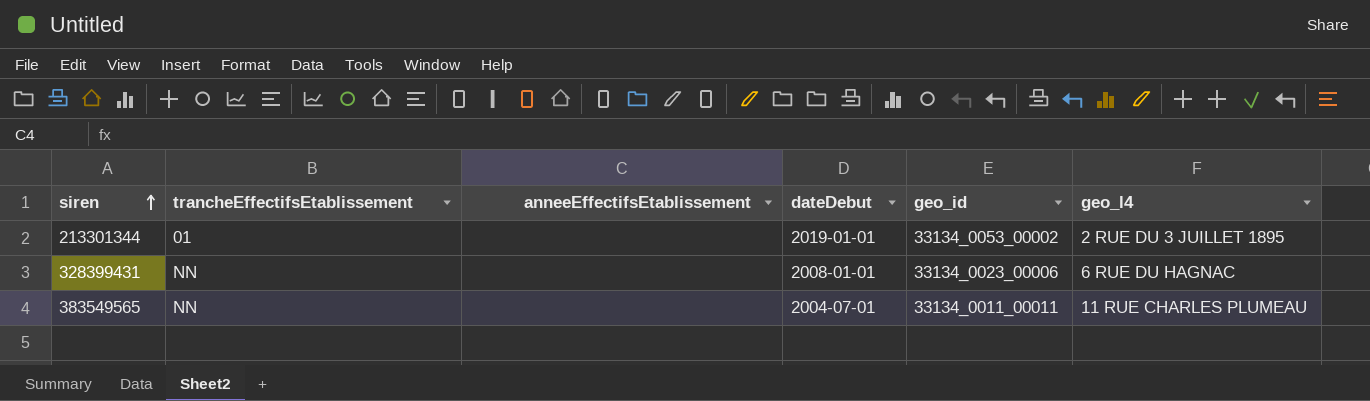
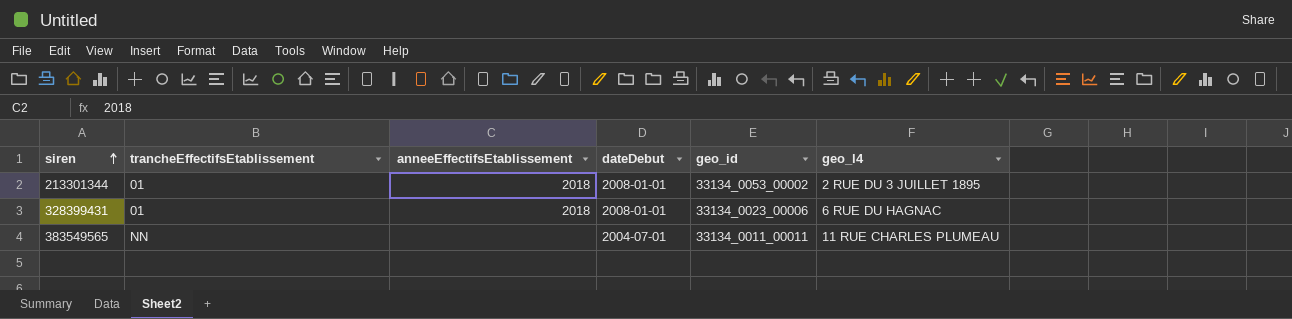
213301344 | anneeEffectifsEtablissement: none -> 2018
213301344 | dateDebut: 2019-01-01 -> 2008-01-01
328399431 | trancheEffectifsEtablissement: NN -> 01
328399431 | anneeEffectifsEtablissement: none -> 2018

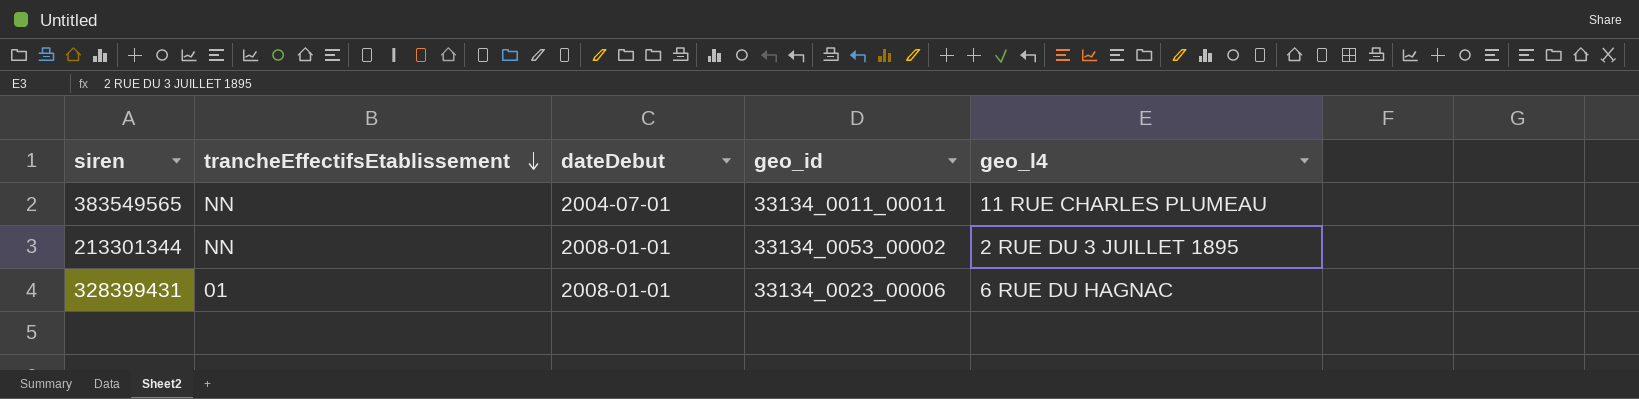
row order: siren ascending -> trancheEffectifsEtablissement descending
column anneeEffectifsEtablissement | position: 3 -> none
213301344 | trancheEffectifsEtablissement: 01 -> NN

